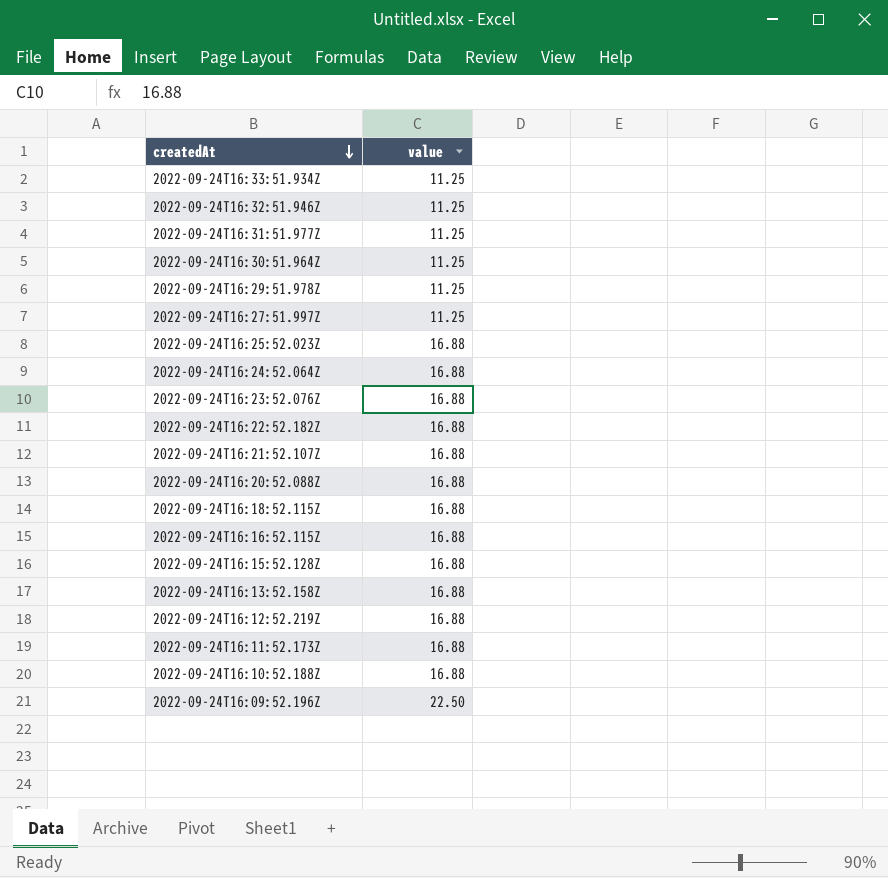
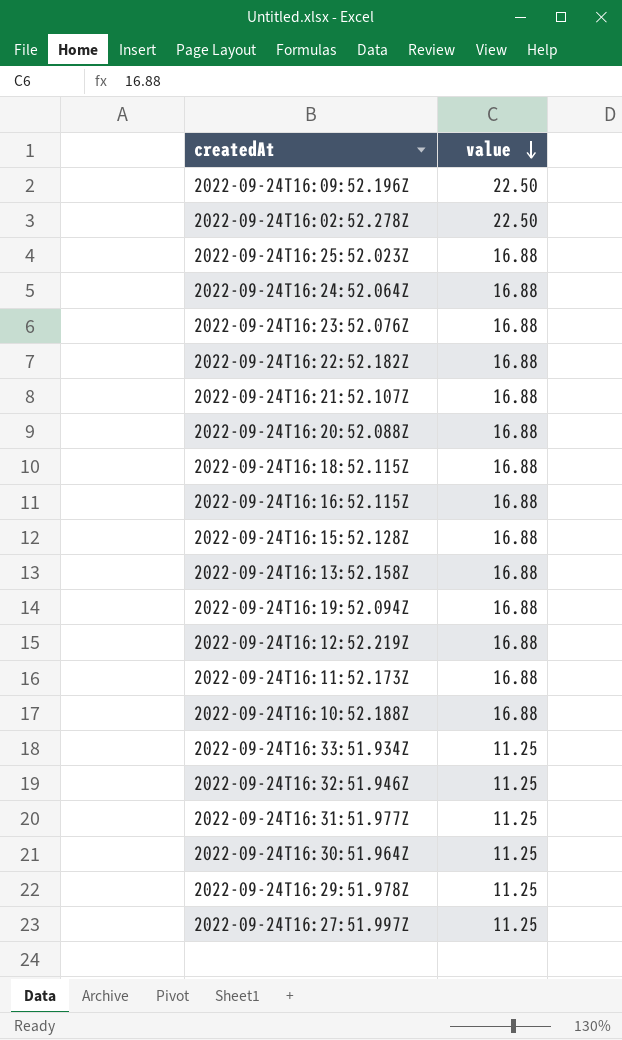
row order: createdAt descending -> value descending
row 2022-09-24T16:02:52.278Z: none -> 22.50
row 2022-09-24T16:19:52.094Z: none -> 16.88

